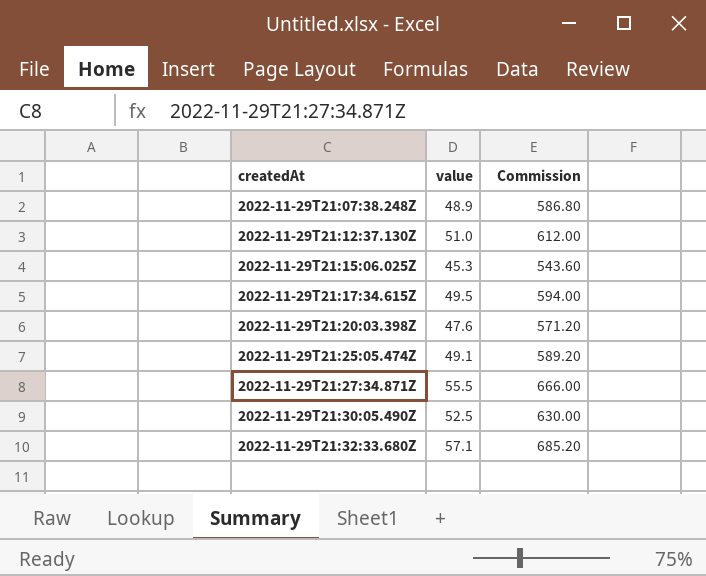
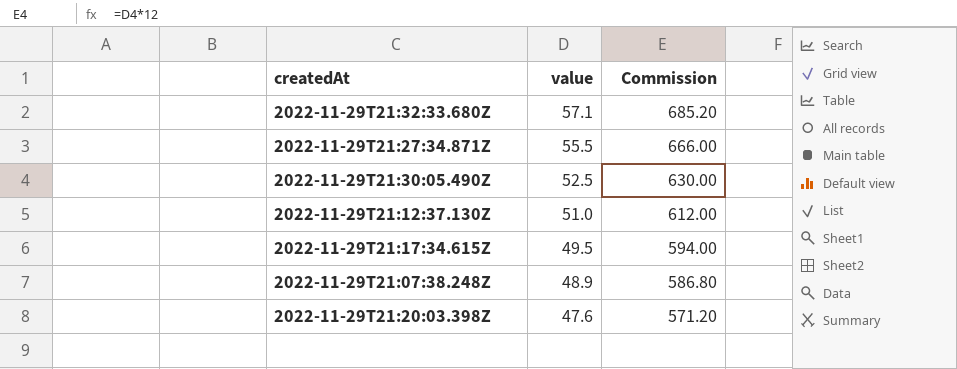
row order: createdAt ascending -> value descending
row 2022-11-29T21:15:06.025Z: 45.3 | 543.60 -> none
row 2022-11-29T21:25:05.474Z: 49.1 | 589.20 -> none

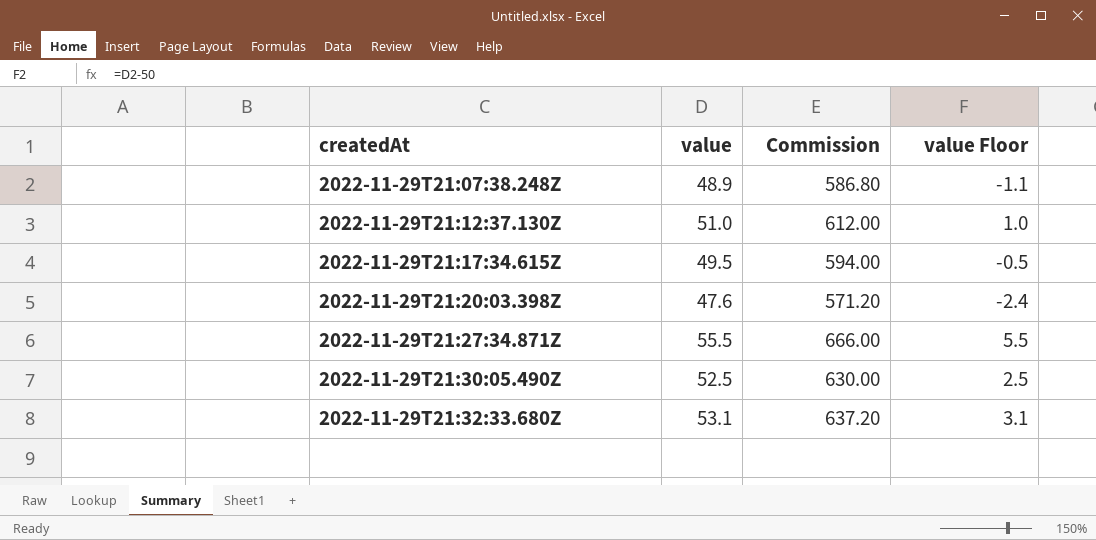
row order: value descending -> createdAt ascending
column value Floor | formula: none -> [value] - 50
2022-11-29T21:32:33.680Z | value: 57.1 -> 53.1
2022-11-29T21:32:33.680Z | Commission: 685.20 -> 637.20

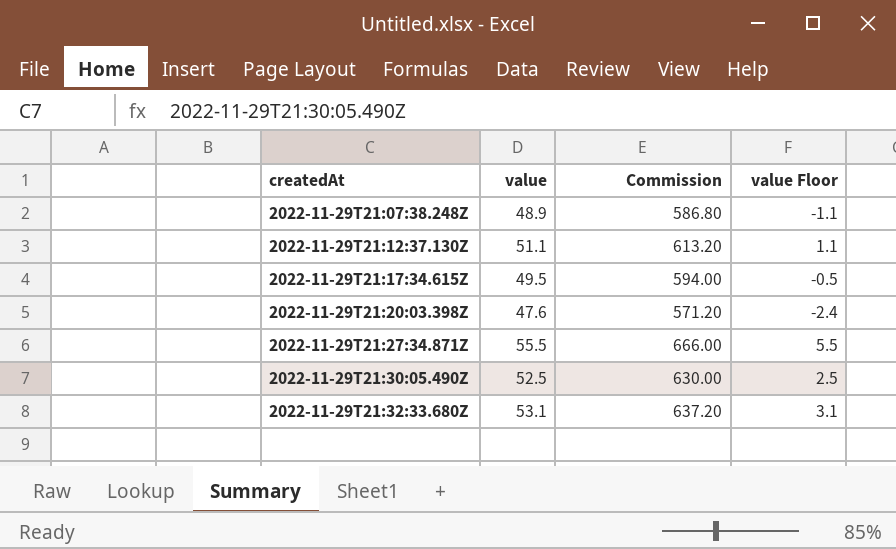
2022-11-29T21:12:37.130Z | value: 51.0 -> 51.1
2022-11-29T21:12:37.130Z | Commission: 612.00 -> 613.20
2022-11-29T21:12:37.130Z | value Floor: 1.0 -> 1.1

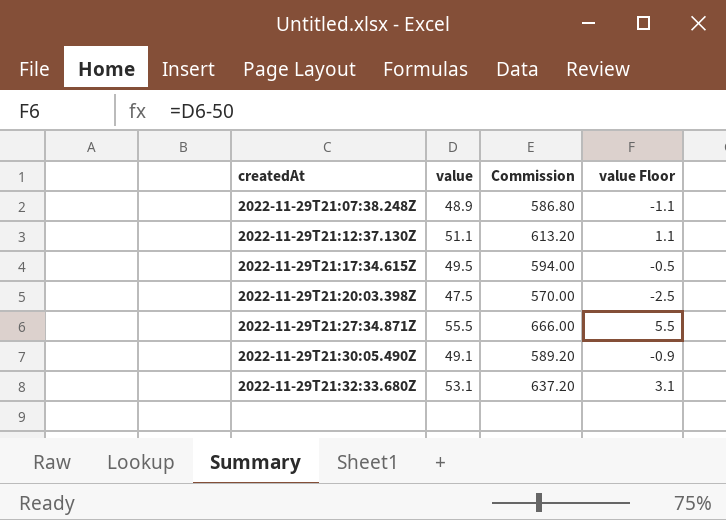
2022-11-29T21:20:03.398Z | value: 47.6 -> 47.5
2022-11-29T21:20:03.398Z | Commission: 571.20 -> 570.00
2022-11-29T21:20:03.398Z | value Floor: -2.4 -> -2.5
2022-11-29T21:30:05.490Z | value: 52.5 -> 49.1
2022-11-29T21:30:05.490Z | Commission: 630.00 -> 589.20
2022-11-29T21:30:05.490Z | value Floor: 2.5 -> -0.9

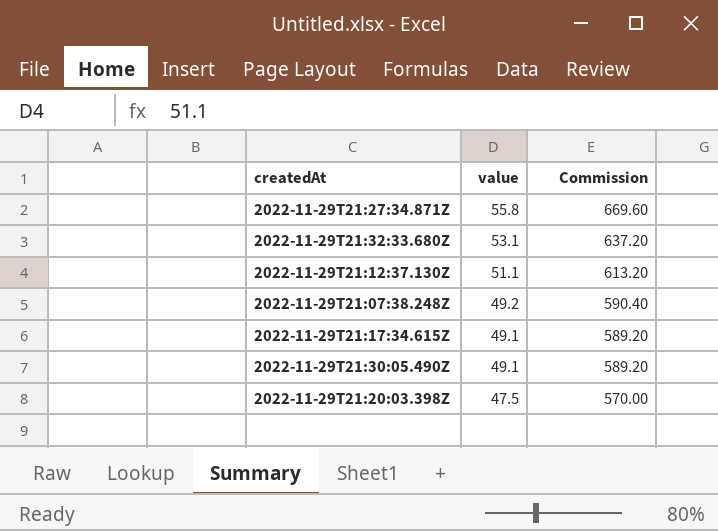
row order: createdAt ascending -> value descending
column value Floor | formula: [value] - 50 -> none
2022-11-29T21:27:34.871Z | value: 55.5 -> 55.8
2022-11-29T21:27:34.871Z | Commission: 666.00 -> 669.60
2022-11-29T21:07:38.248Z | value: 48.9 -> 49.2
2022-11-29T21:07:38.248Z | Commission: 586.80 -> 590.40
2022-11-29T21:17:34.615Z | value: 49.5 -> 49.1
2022-11-29T21:17:34.615Z | Commission: 594.00 -> 589.20

